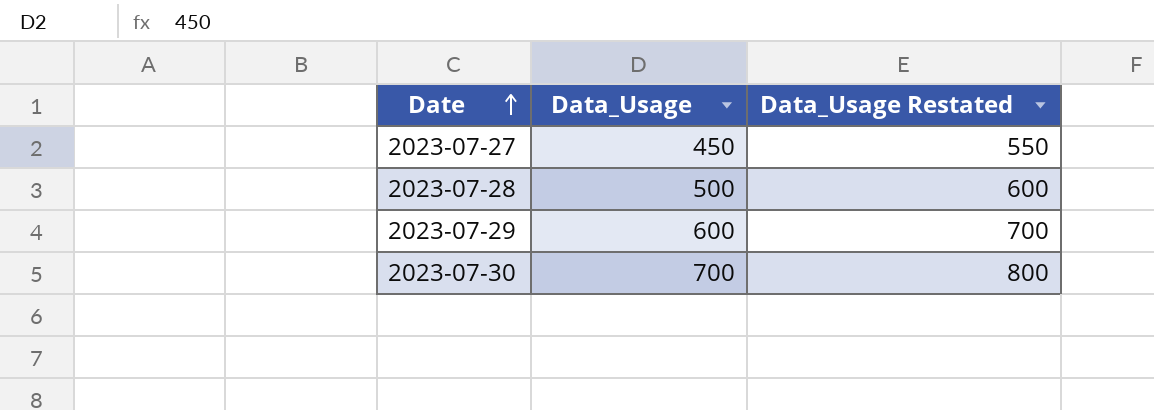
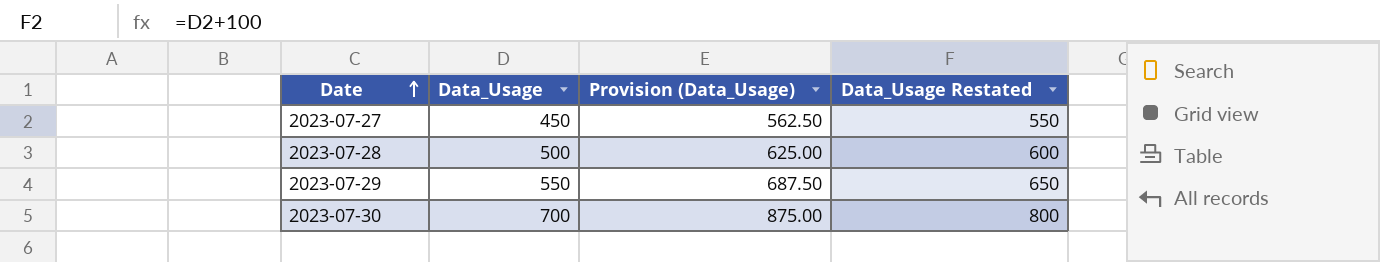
column Provision (Data_Usage) | formula: none -> [Data_Usage] * 1.25
2023-07-29 | Data_Usage: 600 -> 550
2023-07-29 | Data_Usage Restated: 700 -> 650

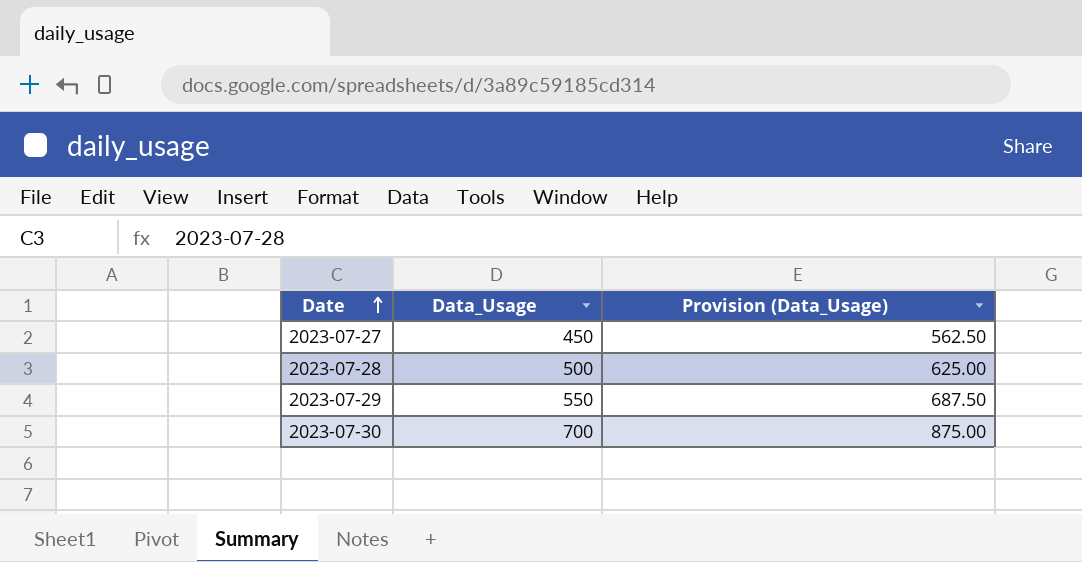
column Data_Usage Restated | formula: [Data_Usage] + 100 -> none

